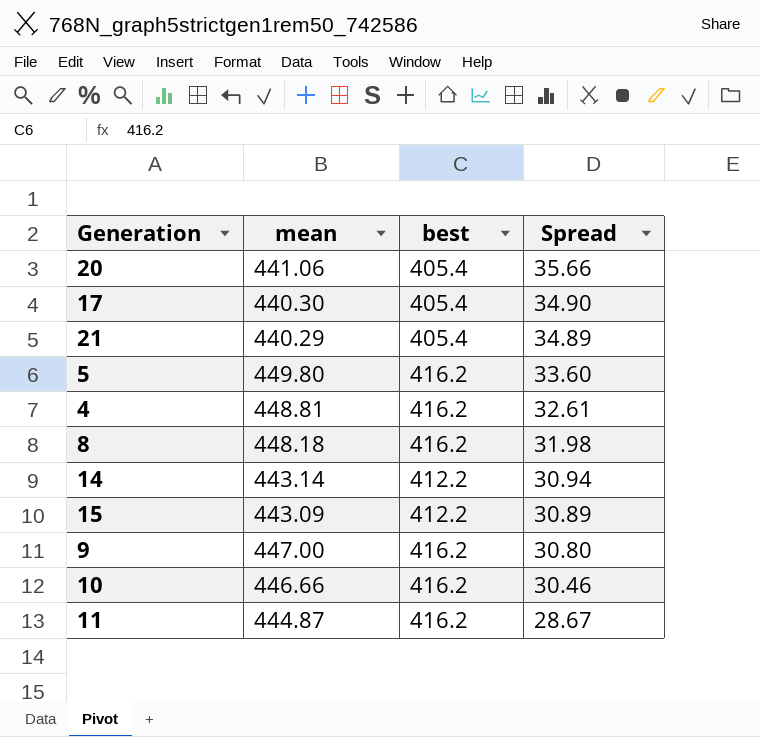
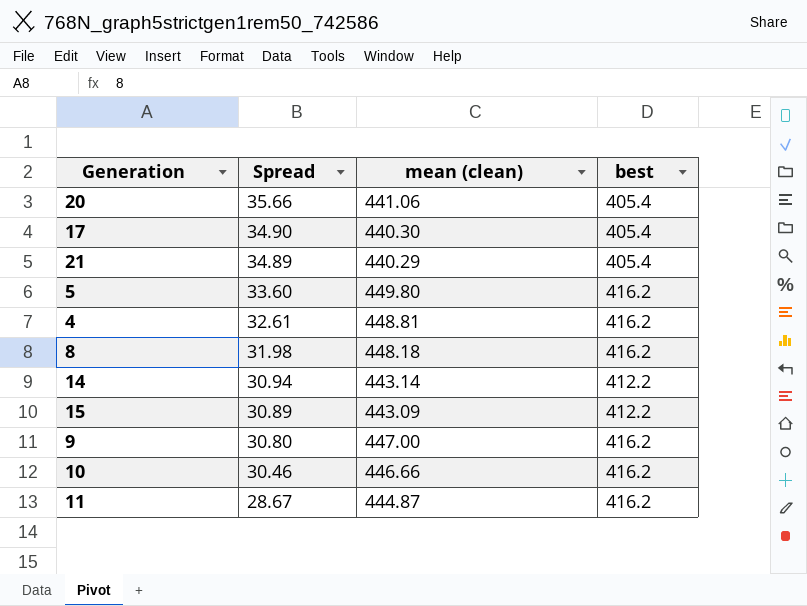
column Spread | position: 4 -> 2
column name: mean -> mean (clean)

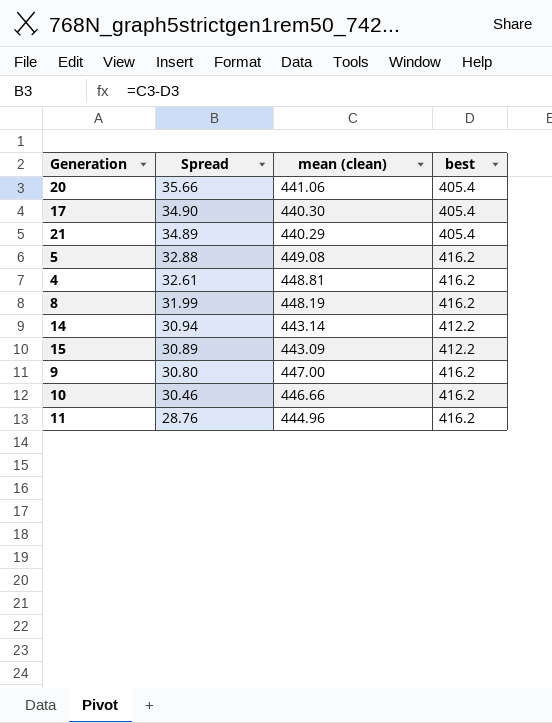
5 | Spread: 33.60 -> 32.88
5 | mean (clean): 449.80 -> 449.08
8 | Spread: 31.98 -> 31.99
8 | mean (clean): 448.18 -> 448.19
11 | Spread: 28.67 -> 28.76
11 | mean (clean): 444.87 -> 444.96

